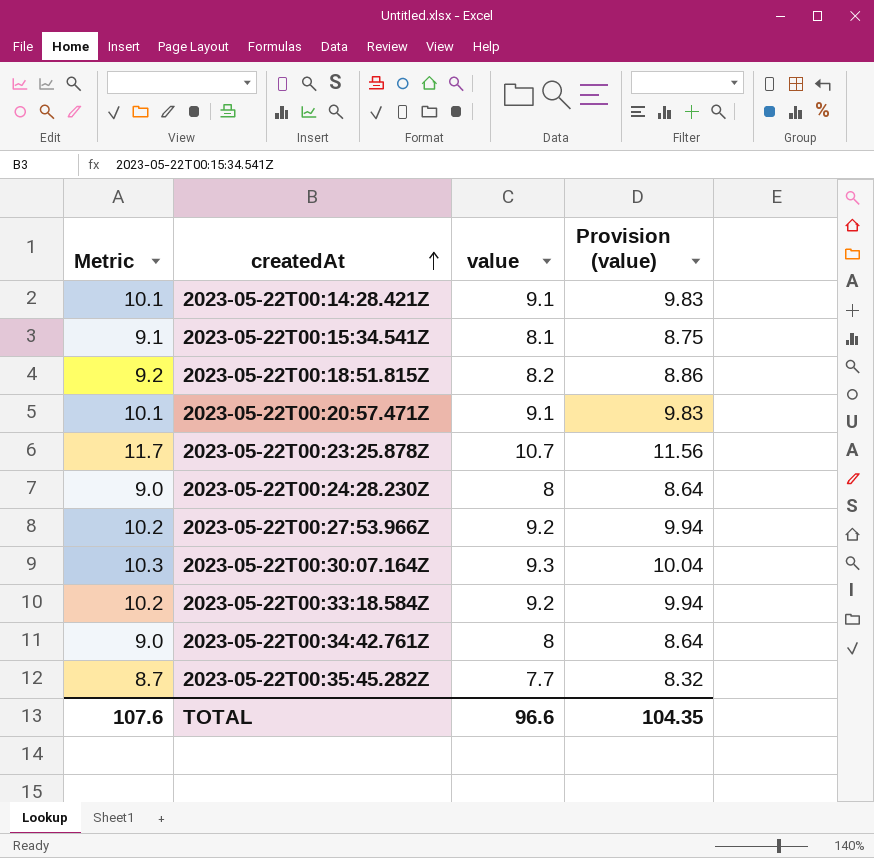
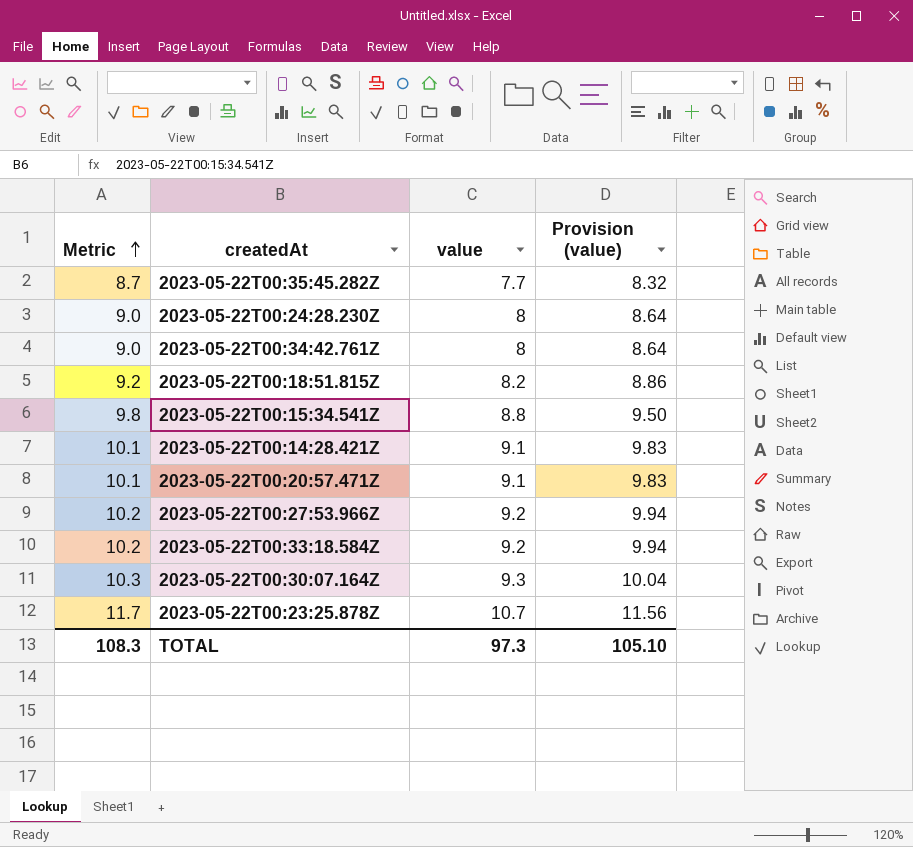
row order: createdAt ascending -> Metric ascending
2023-05-22T00:15:34.541Z | Metric: 9.1 -> 9.8
2023-05-22T00:15:34.541Z | value: 8.1 -> 8.8
2023-05-22T00:15:34.541Z | Provision (value): 8.75 -> 9.50
TOTAL | Metric: 107.6 -> 108.3
TOTAL | value: 96.6 -> 97.3
TOTAL | Provision (value): 104.35 -> 105.10

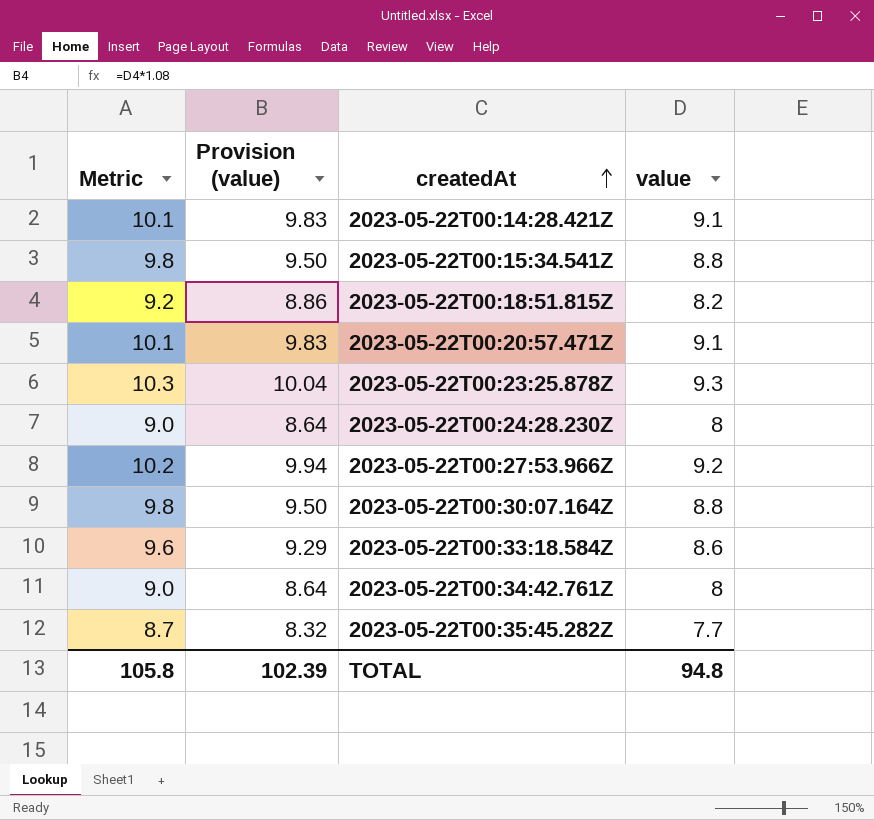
row order: Metric ascending -> createdAt ascending
column Provision (value) | position: 4 -> 2
2023-05-22T00:23:25.878Z | Metric: 11.7 -> 10.3
2023-05-22T00:23:25.878Z | Provision (value): 11.56 -> 10.04
2023-05-22T00:23:25.878Z | value: 10.7 -> 9.3
2023-05-22T00:30:07.164Z | Metric: 10.3 -> 9.8
2023-05-22T00:30:07.164Z | Provision (value): 10.04 -> 9.50
2023-05-22T00:30:07.164Z | value: 9.3 -> 8.8
2023-05-22T00:33:18.584Z | Metric: 10.2 -> 9.6
2023-05-22T00:33:18.584Z | Provision (value): 9.94 -> 9.29
2023-05-22T00:33:18.584Z | value: 9.2 -> 8.6
TOTAL | Metric: 108.3 -> 105.8
TOTAL | Provision (value): 105.10 -> 102.39
TOTAL | value: 97.3 -> 94.8

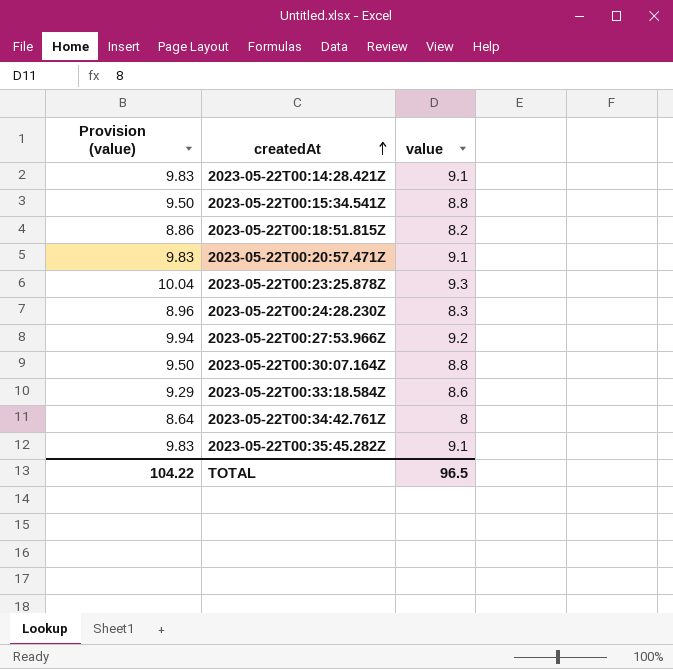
column Metric | formula: [value] + 1 -> none
2023-05-22T00:24:28.230Z | Provision (value): 8.64 -> 8.96
2023-05-22T00:24:28.230Z | value: 8 -> 8.3
2023-05-22T00:35:45.282Z | Provision (value): 8.32 -> 9.83
2023-05-22T00:35:45.282Z | value: 7.7 -> 9.1
TOTAL | Provision (value): 102.39 -> 104.22
TOTAL | value: 94.8 -> 96.5

